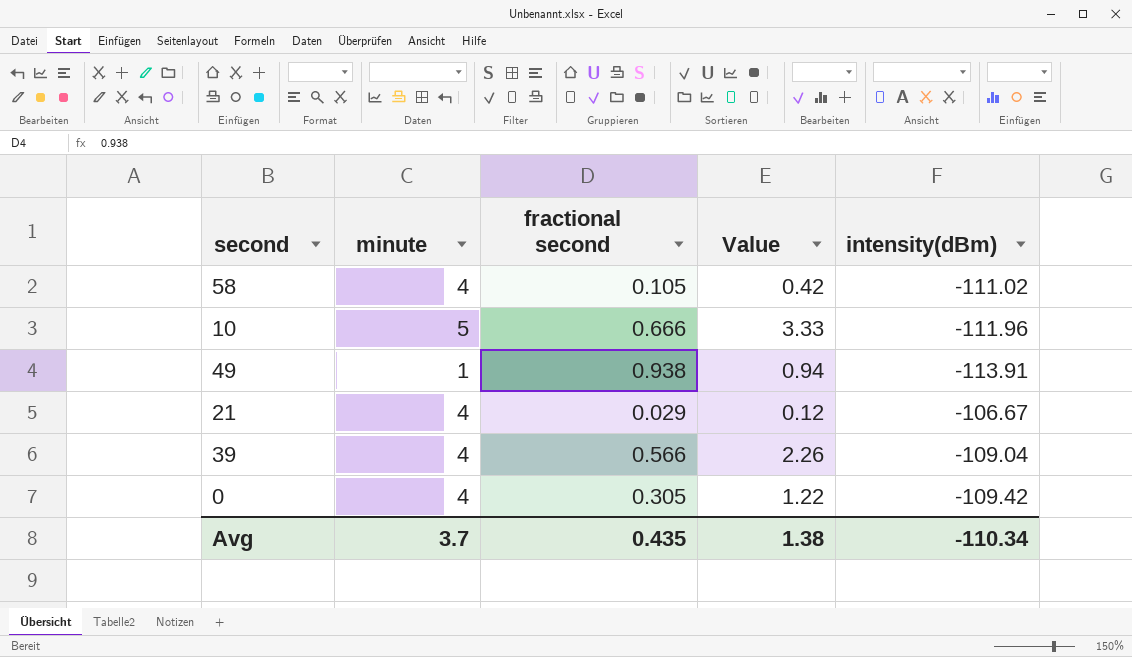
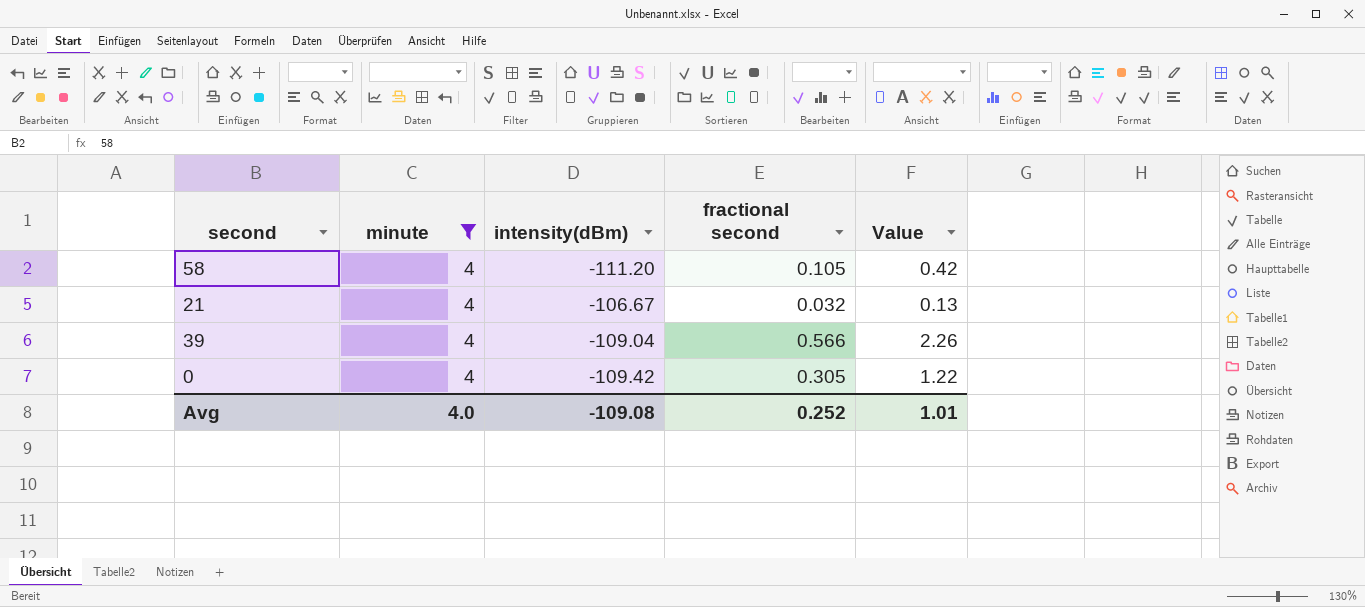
filter: none -> minute = 4
column intensity(dBm) | position: 5 -> 3
58 | intensity(dBm): -111.02 -> -111.20
21 | fractional second: 0.029 -> 0.032
21 | Value: 0.12 -> 0.13
Avg | minute: 3.7 -> 4.0
Avg | intensity(dBm): -110.34 -> -109.08
Avg | fractional second: 0.435 -> 0.252
Avg | Value: 1.38 -> 1.01

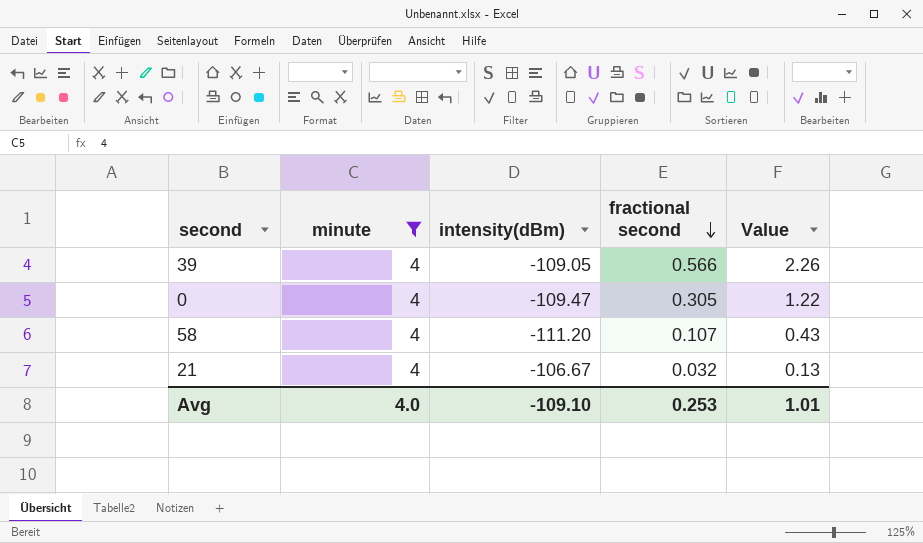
row order: none -> fractional second descending
39 | intensity(dBm): -109.04 -> -109.05
0 | intensity(dBm): -109.42 -> -109.47
58 | fractional second: 0.105 -> 0.107
58 | Value: 0.42 -> 0.43
Avg | intensity(dBm): -109.08 -> -109.10
Avg | fractional second: 0.252 -> 0.253

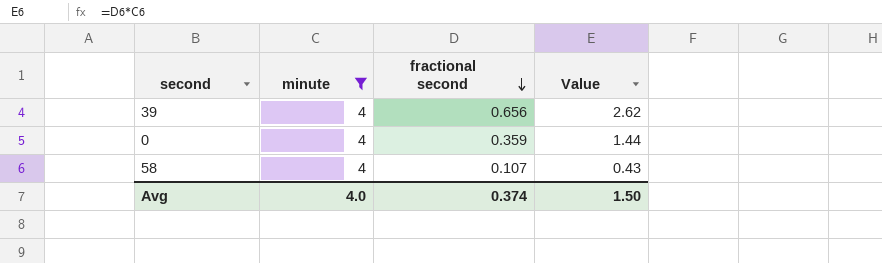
column intensity(dBm) | position: 3 -> none
row 21: 4 | -106.67 | 0.032 | 0.13 -> none
39 | fractional second: 0.566 -> 0.656
39 | Value: 2.26 -> 2.62
0 | fractional second: 0.305 -> 0.359
0 | Value: 1.22 -> 1.44
Avg | fractional second: 0.253 -> 0.374
Avg | Value: 1.01 -> 1.50

